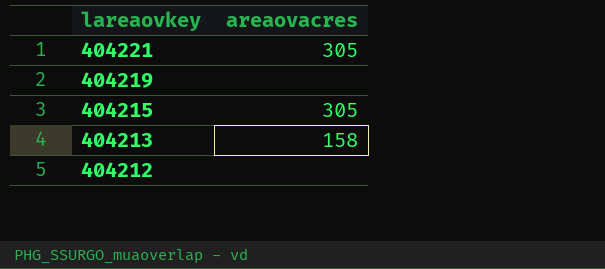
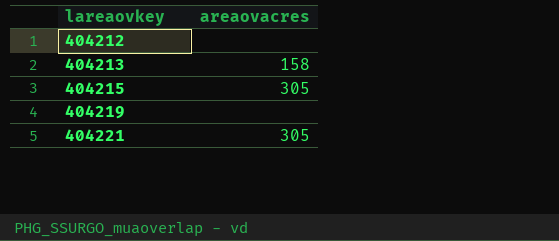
row order: lareaovkey descending -> lareaovkey ascending

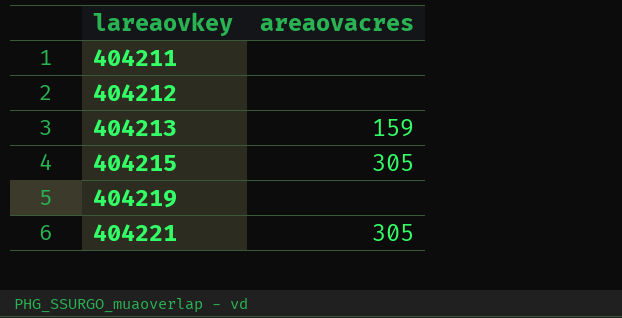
row 404211: none -> none
404213 | areaovacres: 158 -> 159

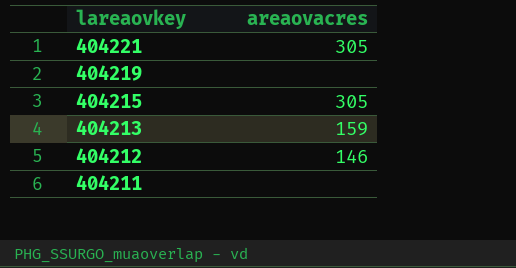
row order: lareaovkey ascending -> lareaovkey descending
404212 | areaovacres: none -> 146

